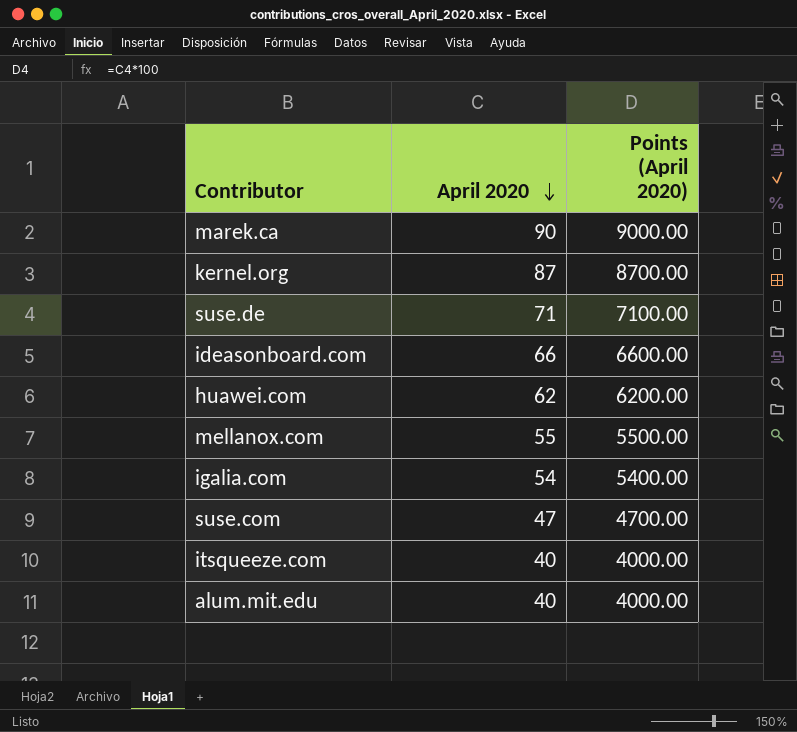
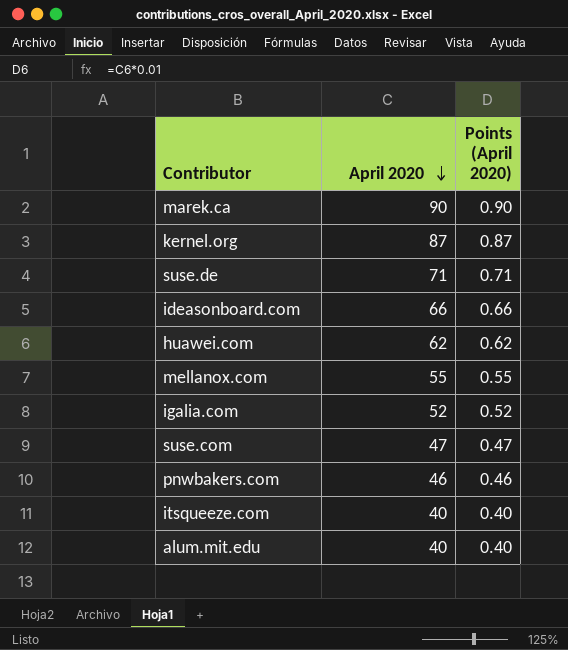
column Points (April 2020) | formula: [April 2020] * 100 -> [April 2020] * 0.01
igalia.com | April 2020: 54 -> 52
row pnwbakers.com: none -> 46 | 0.46

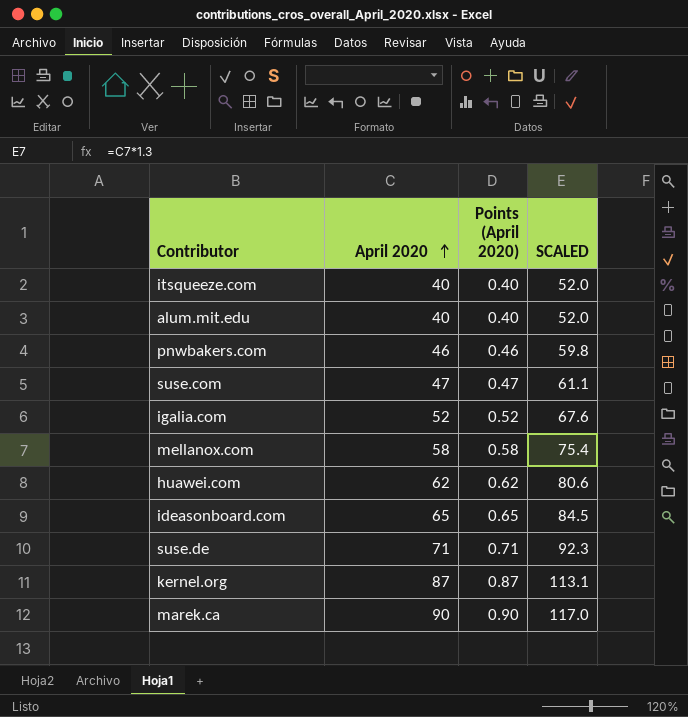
row order: April 2020 descending -> April 2020 ascending
column SCALED | formula: none -> [April 2020] * 1.3
mellanox.com | April 2020: 55 -> 58
mellanox.com | Points (April 2020): 0.55 -> 0.58
ideasonboard.com | April 2020: 66 -> 65
ideasonboard.com | Points (April 2020): 0.66 -> 0.65

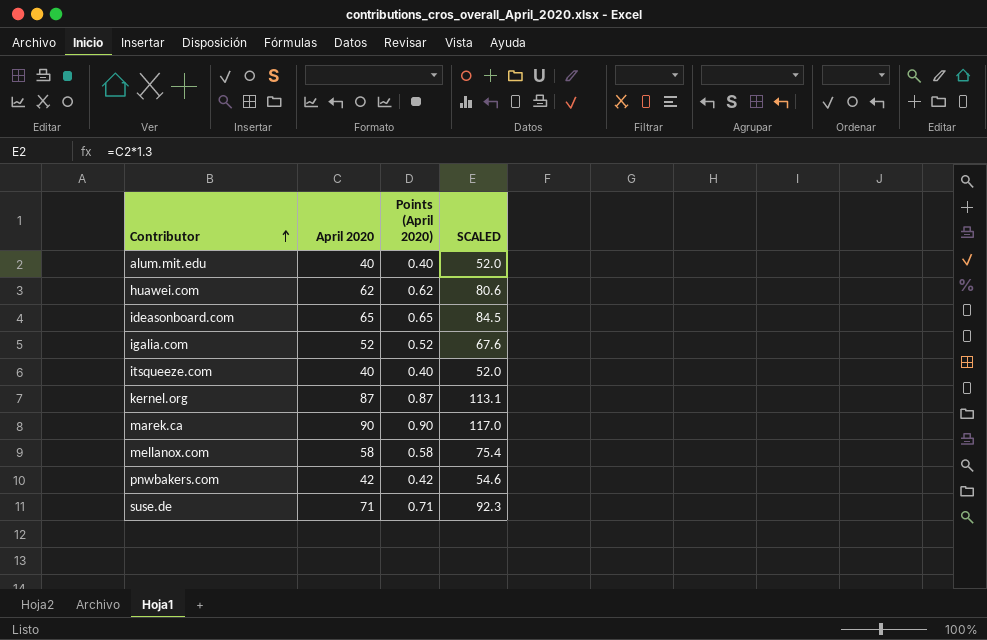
row order: April 2020 ascending -> Contributor ascending
row suse.com: 47 | 0.47 | 61.1 -> none
pnwbakers.com | April 2020: 46 -> 42
pnwbakers.com | Points (April 2020): 0.46 -> 0.42
pnwbakers.com | SCALED: 59.8 -> 54.6

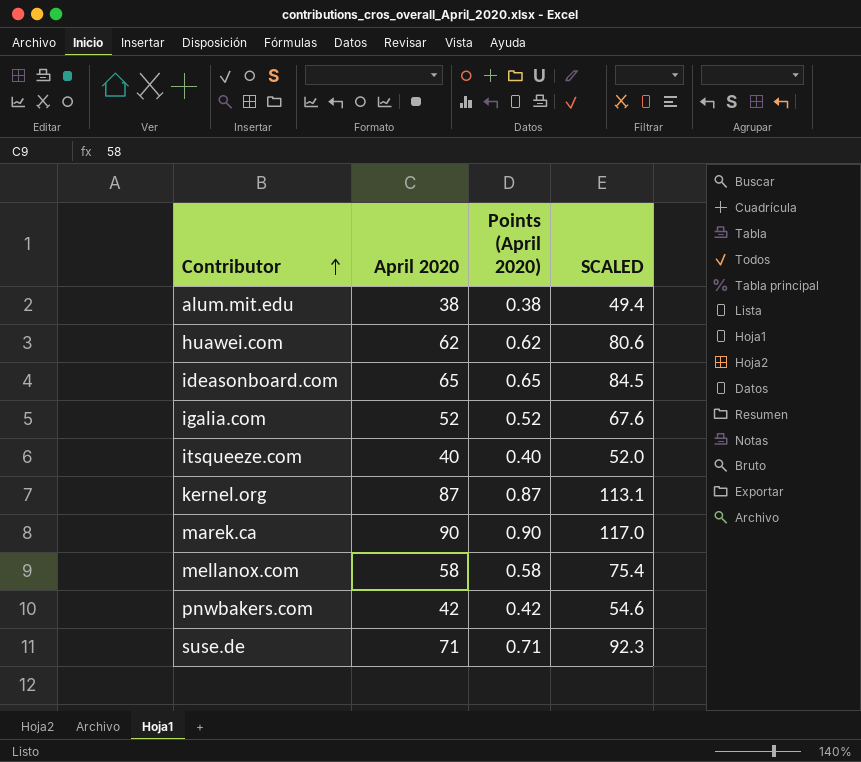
alum.mit.edu | April 2020: 40 -> 38
alum.mit.edu | Points (April 2020): 0.40 -> 0.38
alum.mit.edu | SCALED: 52.0 -> 49.4

